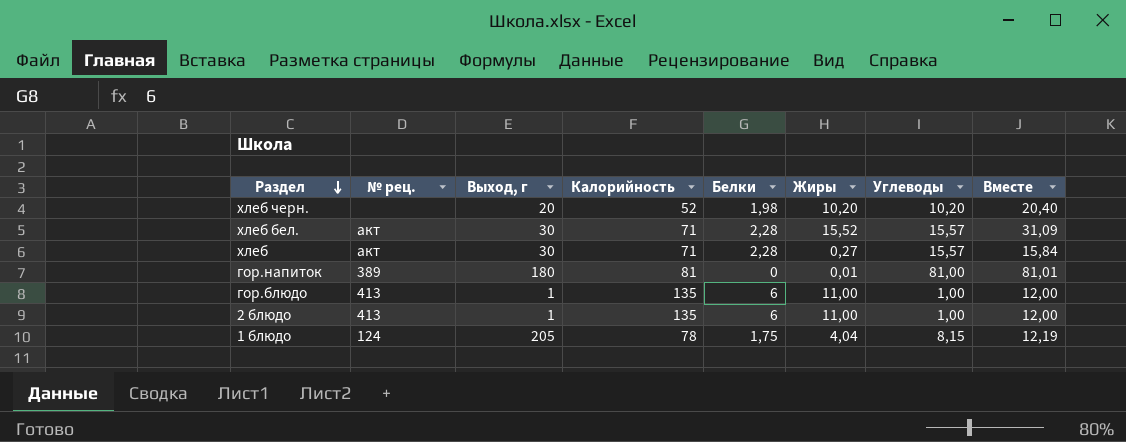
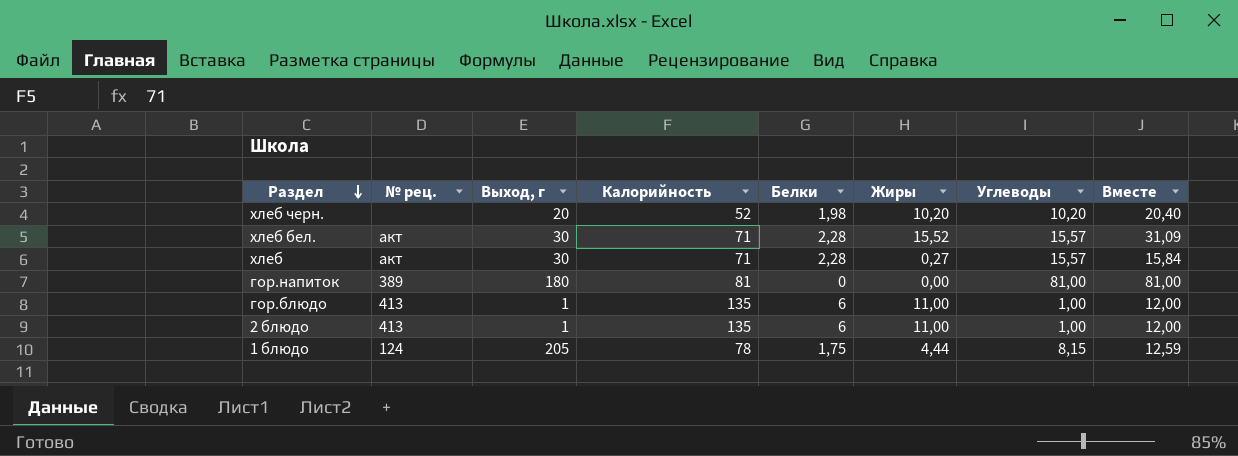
гор.напиток | Жиры: 0,01 -> 0,00
гор.напиток | Вместе: 81,01 -> 81,00
1 блюдо | Жиры: 4,04 -> 4,44
1 блюдо | Вместе: 12,19 -> 12,59

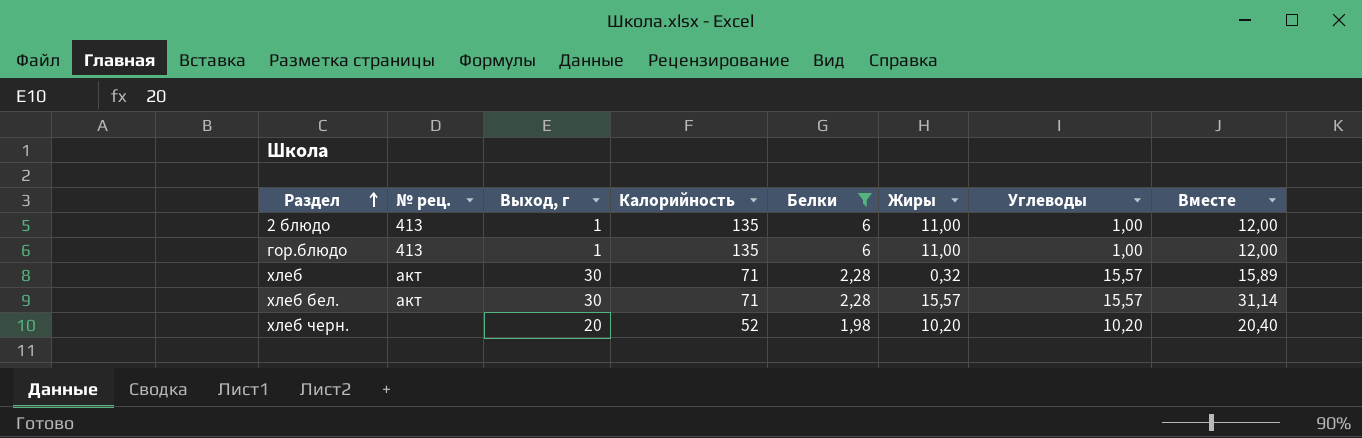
filter: none -> Белки >= 1,98
row order: Раздел descending -> Раздел ascending
хлеб | Жиры: 0,27 -> 0,32
хлеб | Вместе: 15,84 -> 15,89
хлеб бел. | Жиры: 15,52 -> 15,57
хлеб бел. | Вместе: 31,09 -> 31,14

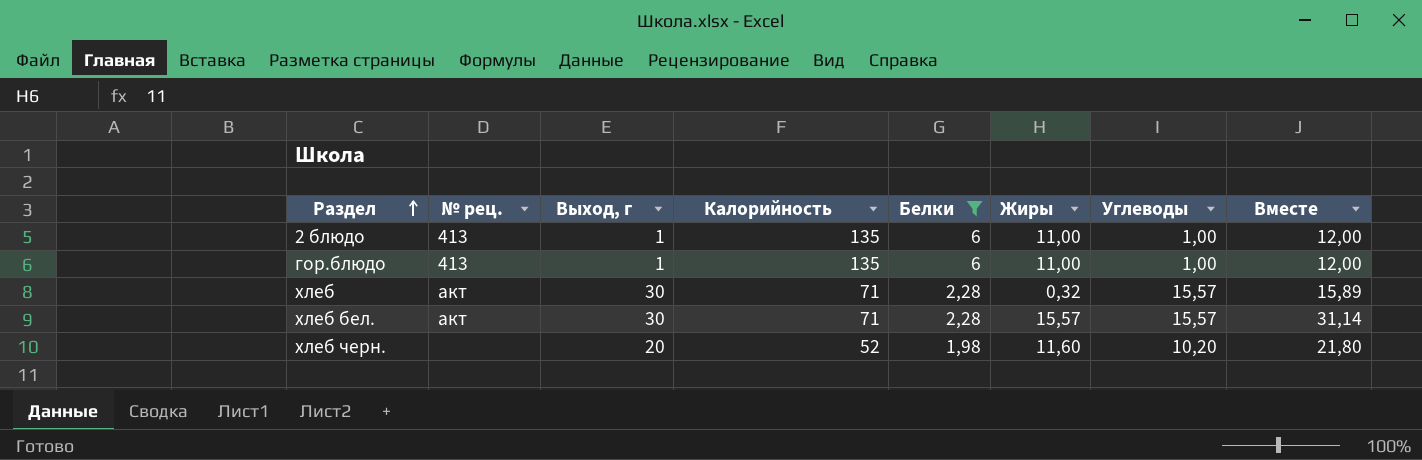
хлеб черн. | Жиры: 10,20 -> 11,60
хлеб черн. | Вместе: 20,40 -> 21,80

